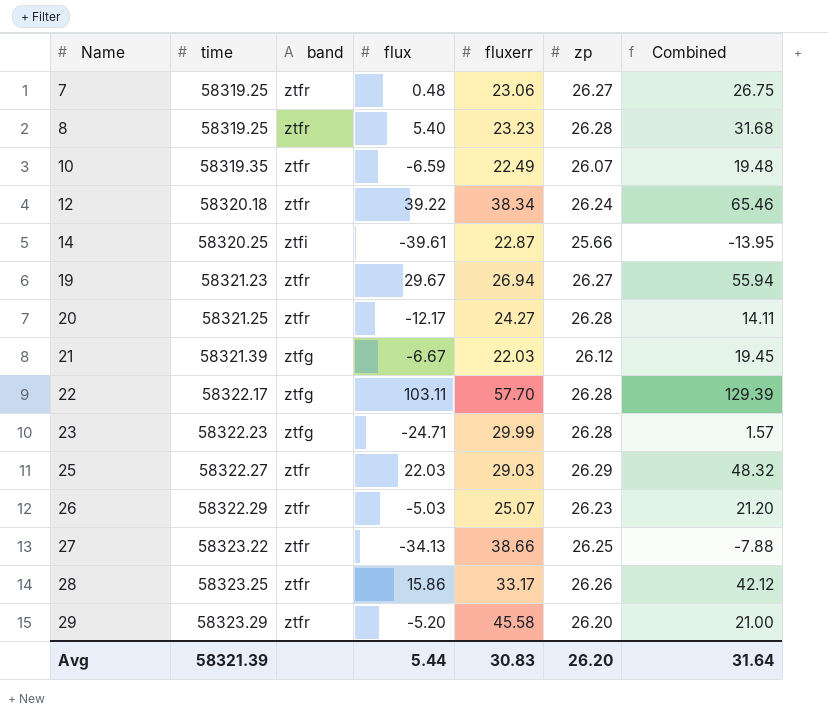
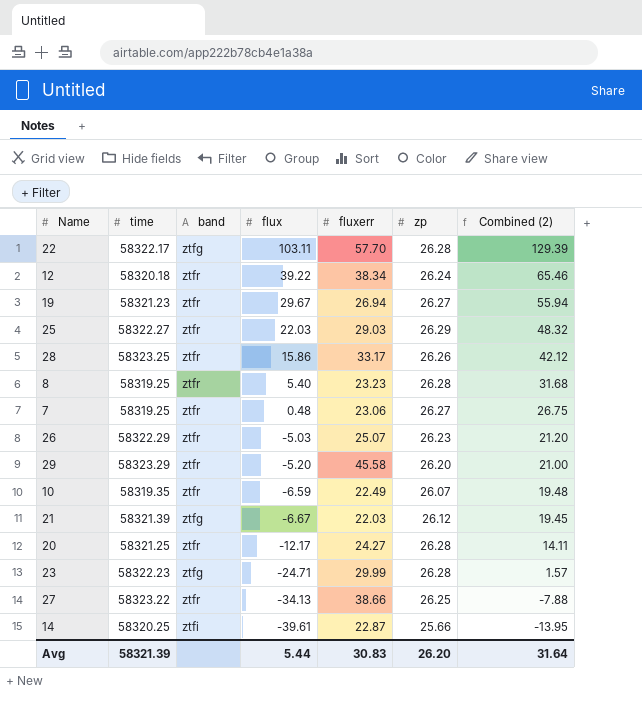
row order: Name ascending -> flux descending
column name: Combined -> Combined (2)

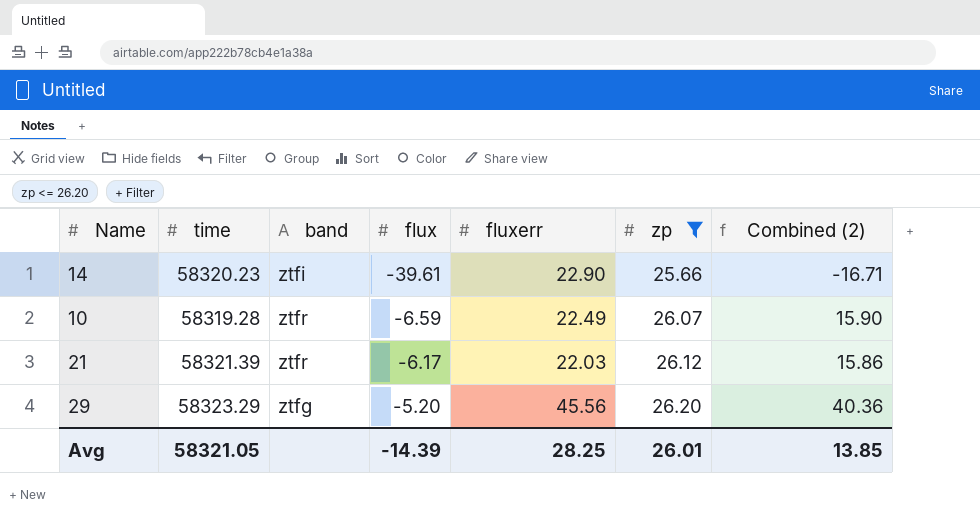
filter: none -> zp <= 26.20
row order: flux descending -> flux ascending
column Combined (2) | formula: [flux] + [zp] -> [flux] + [fluxerr]
14 | time: 58320.25 -> 58320.23
14 | fluxerr: 22.87 -> 22.90
10 | time: 58319.35 -> 58319.28
21 | band: ztfg -> ztfr
21 | flux: -6.67 -> -6.17
29 | band: ztfr -> ztfg
29 | fluxerr: 45.58 -> 45.56
Avg | time: 58321.39 -> 58321.05
Avg | flux: 5.44 -> -14.39
Avg | fluxerr: 30.83 -> 28.25
Avg | zp: 26.20 -> 26.01
Avg | Combined (2): 31.64 -> 13.85

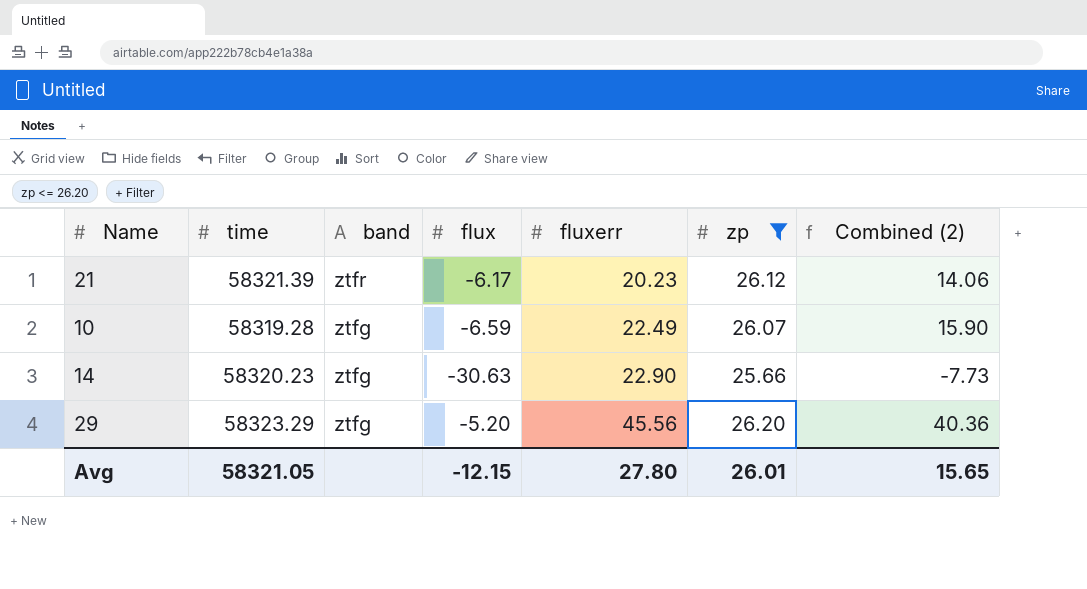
row order: flux ascending -> band descending
21 | fluxerr: 22.03 -> 20.23
21 | Combined (2): 15.86 -> 14.06
10 | band: ztfr -> ztfg
14 | band: ztfi -> ztfg
14 | flux: -39.61 -> -30.63
14 | Combined (2): -16.71 -> -7.73
Avg | flux: -14.39 -> -12.15
Avg | fluxerr: 28.25 -> 27.80
Avg | Combined (2): 13.85 -> 15.65

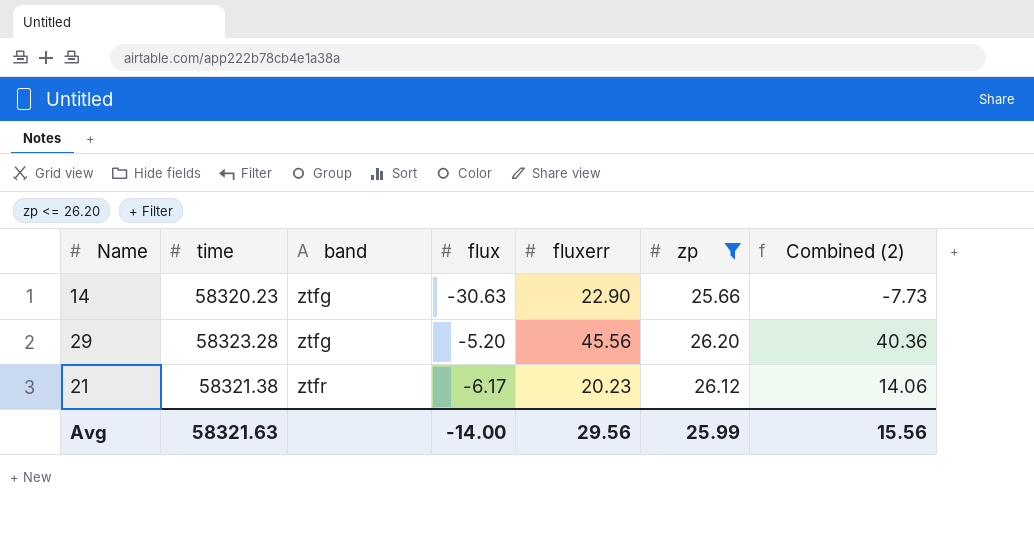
row order: band descending -> band ascending
row 10: 58319.28 | ztfg | -6.59 | 22.49 | 26.07 | 15.90 -> none
29 | time: 58323.29 -> 58323.28
21 | time: 58321.39 -> 58321.38
Avg | time: 58321.05 -> 58321.63
Avg | flux: -12.15 -> -14.00
Avg | fluxerr: 27.80 -> 29.56
Avg | zp: 26.01 -> 25.99
Avg | Combined (2): 15.65 -> 15.56

